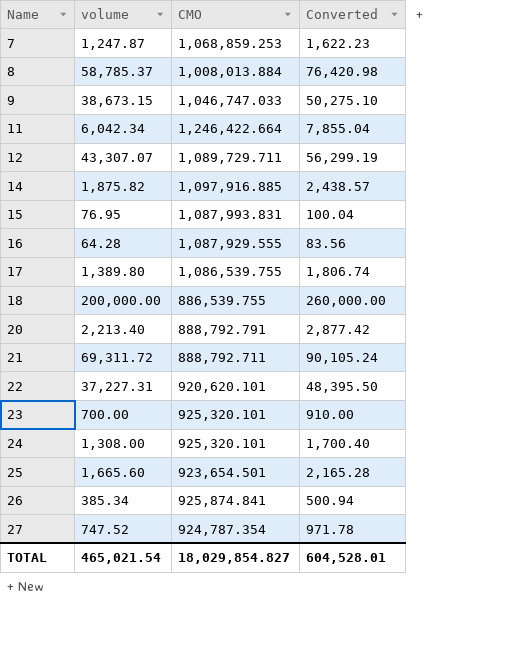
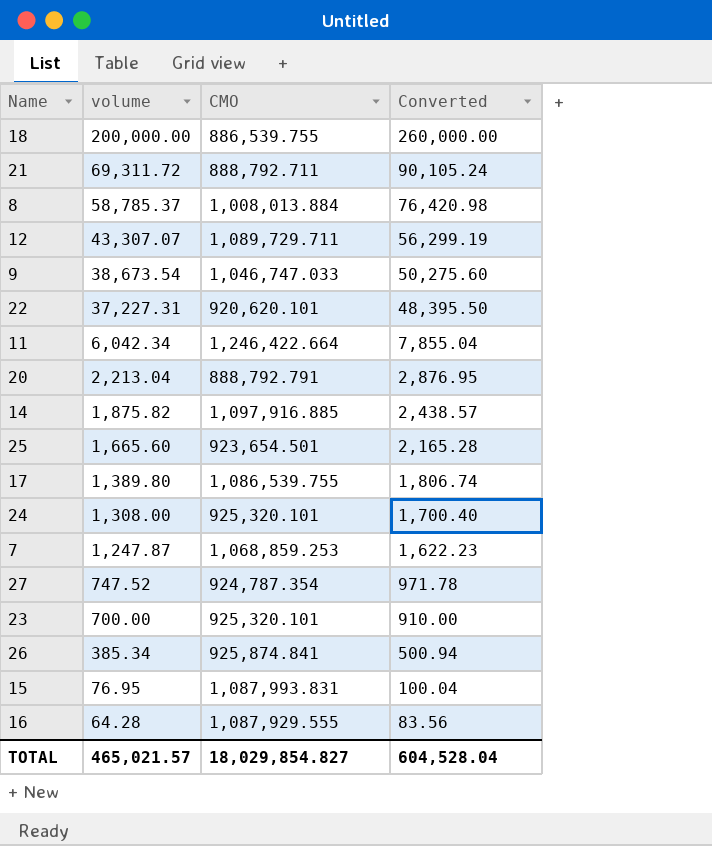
row order: Name ascending -> volume descending
9 | volume: 38,673.15 -> 38,673.54
9 | Converted: 50,275.10 -> 50,275.60
20 | volume: 2,213.40 -> 2,213.04
20 | Converted: 2,877.42 -> 2,876.95
TOTAL | volume: 465,021.54 -> 465,021.57
TOTAL | Converted: 604,528.01 -> 604,528.04

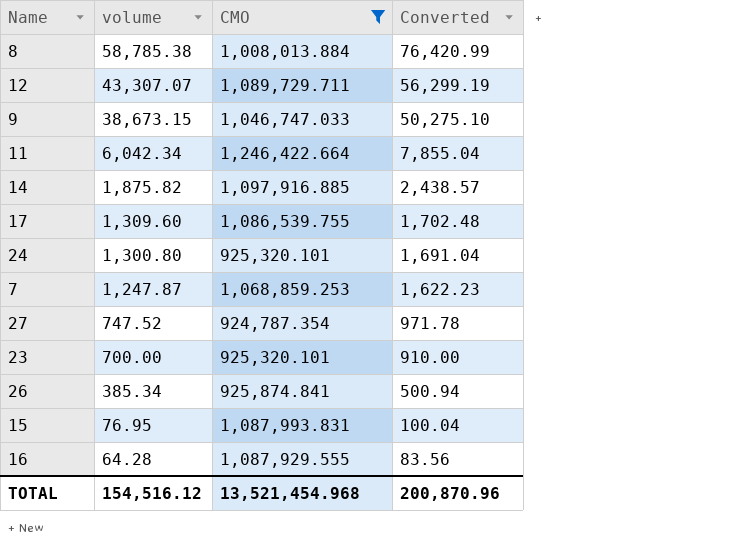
filter: none -> CMO >= 924,787.354
8 | volume: 58,785.37 -> 58,785.38
8 | Converted: 76,420.98 -> 76,420.99
9 | volume: 38,673.54 -> 38,673.15
9 | Converted: 50,275.60 -> 50,275.10
17 | volume: 1,389.80 -> 1,309.60
17 | Converted: 1,806.74 -> 1,702.48
24 | volume: 1,308.00 -> 1,300.80
24 | Converted: 1,700.40 -> 1,691.04
TOTAL | volume: 465,021.57 -> 154,516.12
TOTAL | CMO: 18,029,854.827 -> 13,521,454.968
TOTAL | Converted: 604,528.04 -> 200,870.96

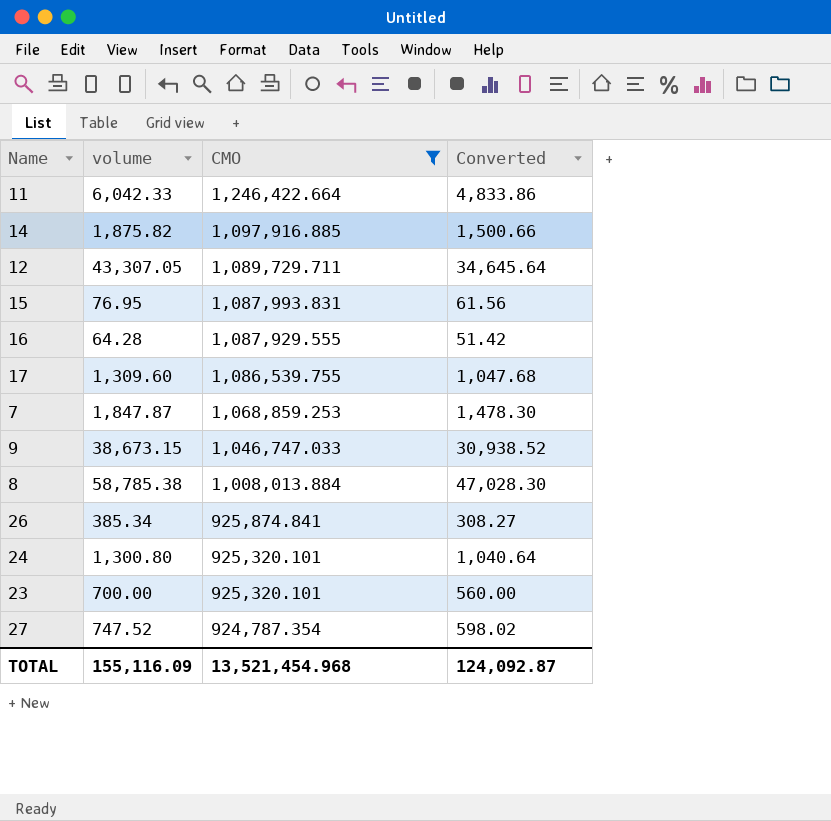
row order: volume descending -> CMO descending
column Converted | formula: [volume] * 1.3 -> [volume] * 0.8
11 | volume: 6,042.34 -> 6,042.33
12 | volume: 43,307.07 -> 43,307.05
7 | volume: 1,247.87 -> 1,847.87
TOTAL | volume: 154,516.12 -> 155,116.09
TOTAL | Converted: 200,870.96 -> 124,092.87

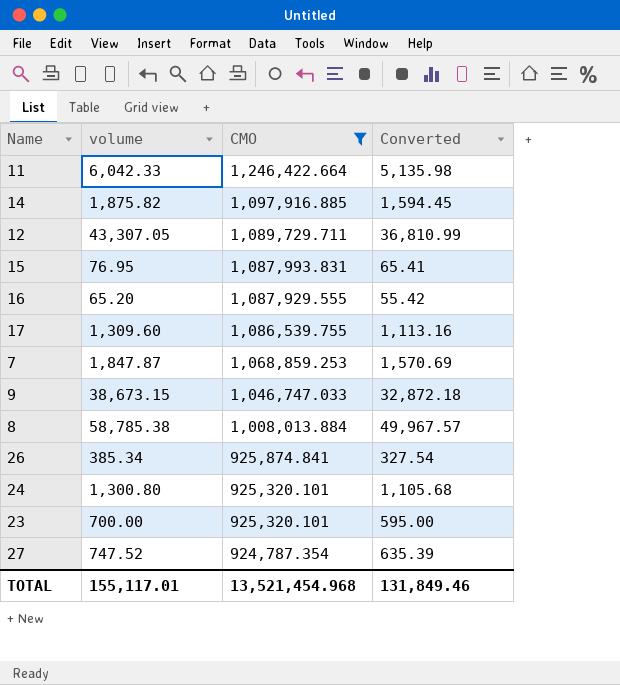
column Converted | formula: [volume] * 0.8 -> [volume] * 0.85
16 | volume: 64.28 -> 65.20
TOTAL | volume: 155,116.09 -> 155,117.01
TOTAL | Converted: 124,092.87 -> 131,849.46

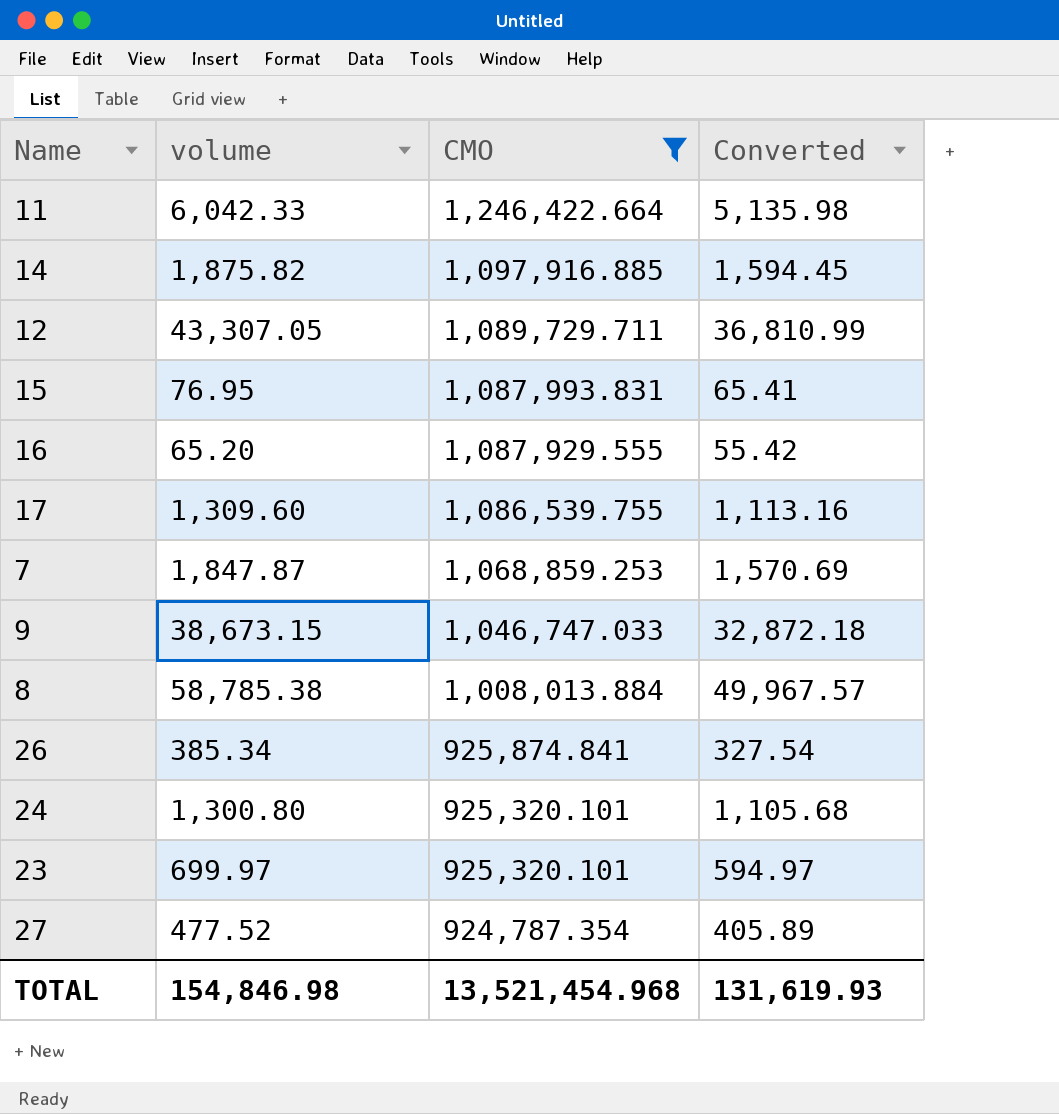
23 | volume: 700.00 -> 699.97
23 | Converted: 595.00 -> 594.97
27 | volume: 747.52 -> 477.52
27 | Converted: 635.39 -> 405.89
TOTAL | volume: 155,117.01 -> 154,846.98
TOTAL | Converted: 131,849.46 -> 131,619.93

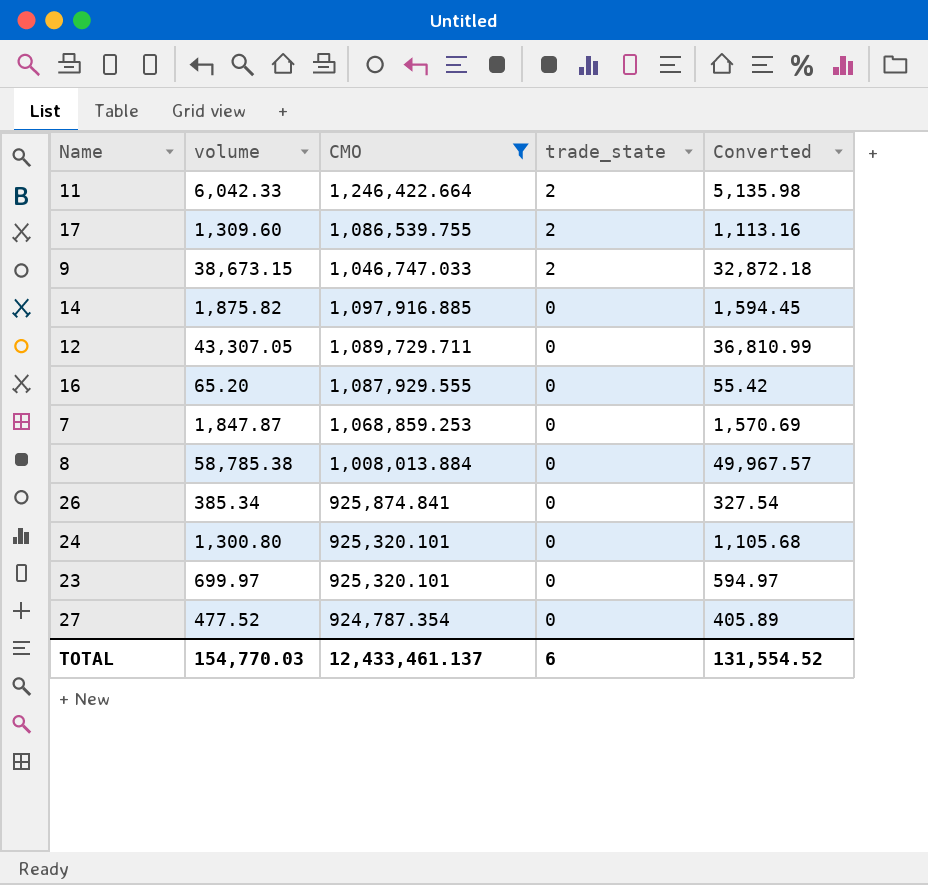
row order: CMO descending -> trade_state descending
column trade_state | position: none -> 4
row 15: 76.95 | 1,087,993.831 | 65.41 -> none
TOTAL | volume: 154,846.98 -> 154,770.03
TOTAL | CMO: 13,521,454.968 -> 12,433,461.137
TOTAL | Converted: 131,619.93 -> 131,554.52

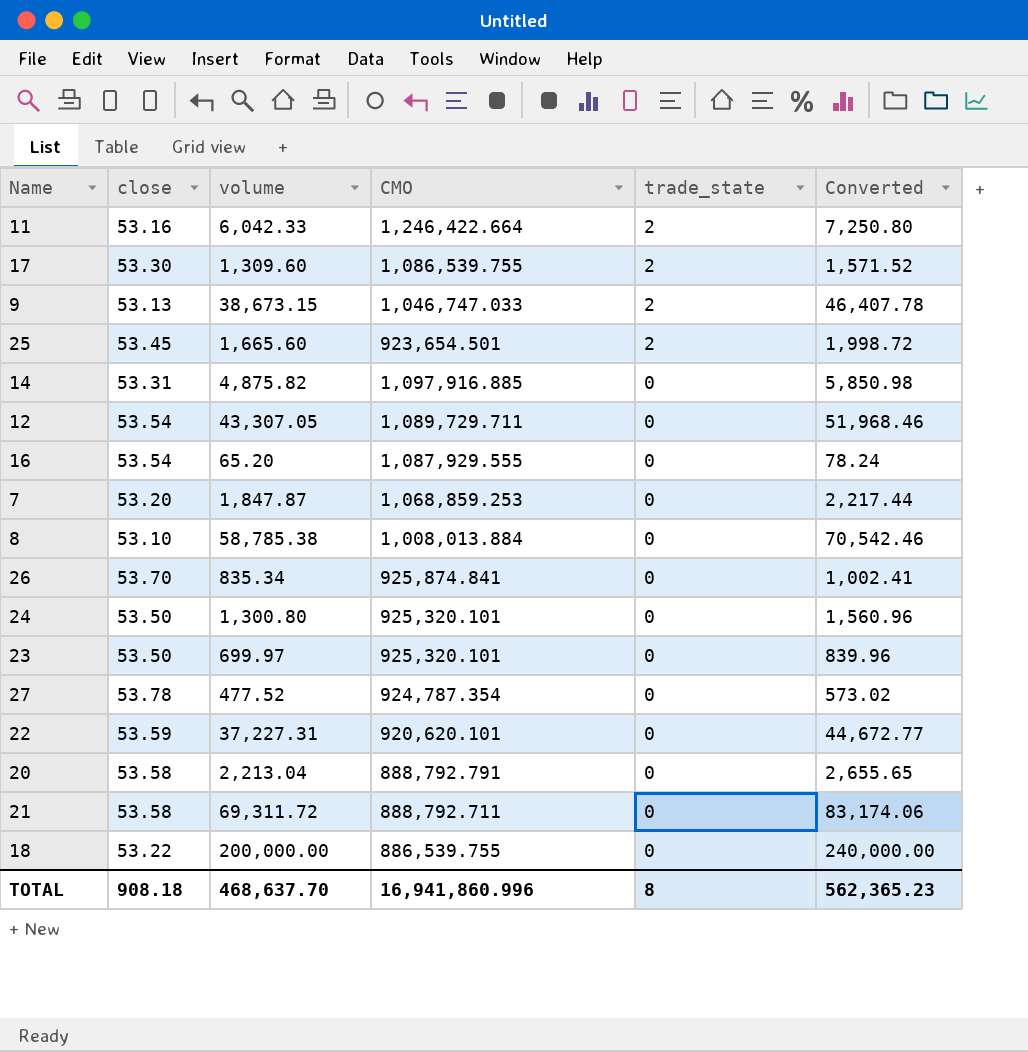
filter: CMO >= 924,787.354 -> none
column close | position: none -> 2
column Converted | formula: [volume] * 0.85 -> [volume] * 1.2
14 | volume: 1,875.82 -> 4,875.82
26 | volume: 385.34 -> 835.34
TOTAL | volume: 154,770.03 -> 468,637.70
TOTAL | CMO: 12,433,461.137 -> 16,941,860.996
TOTAL | trade_state: 6 -> 8
TOTAL | Converted: 131,554.52 -> 562,365.23

